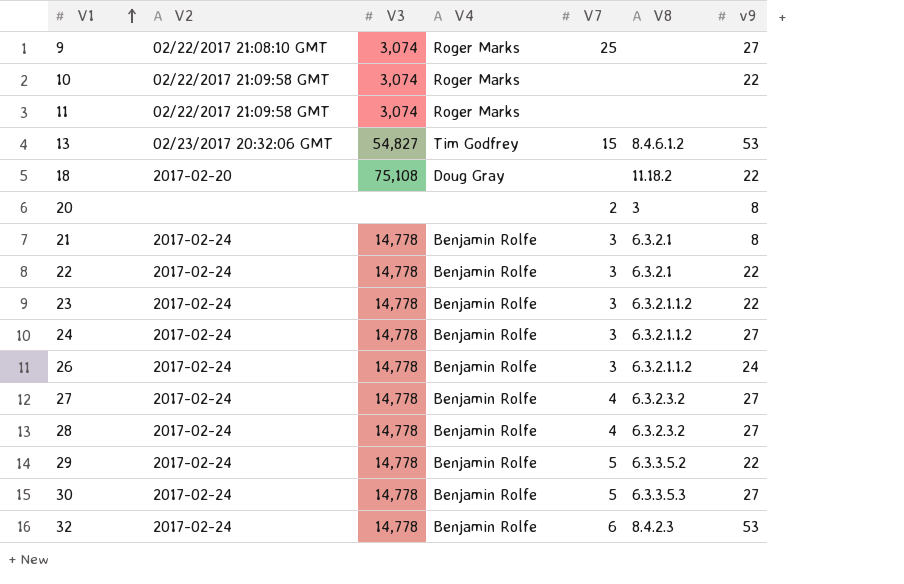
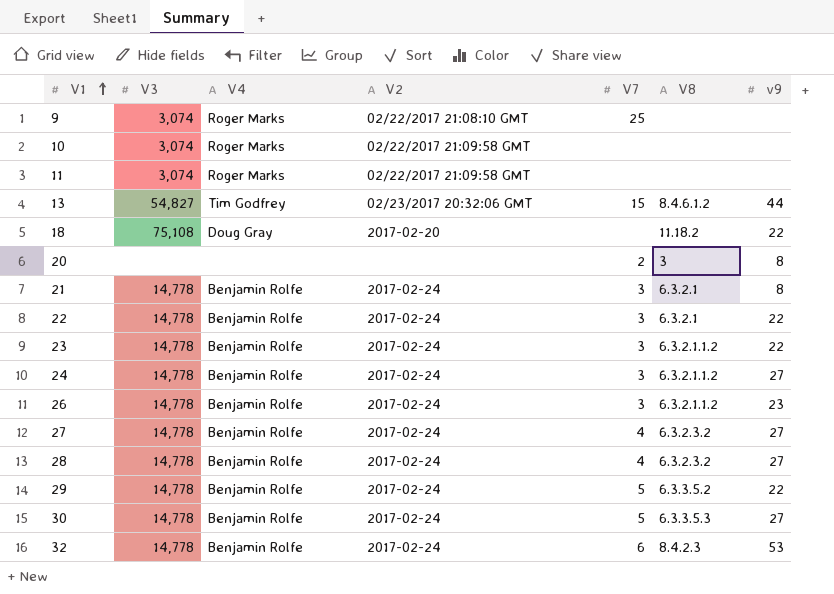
column V2 | position: 2 -> 4
9 | v9: 27 -> none
10 | v9: 22 -> none
13 | v9: 53 -> 44
26 | v9: 24 -> 23

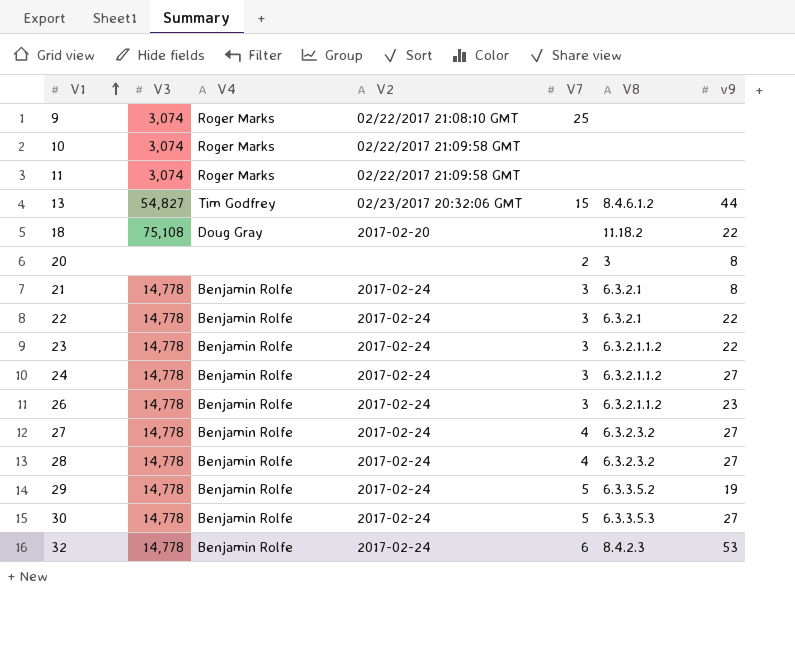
29 | v9: 22 -> 19

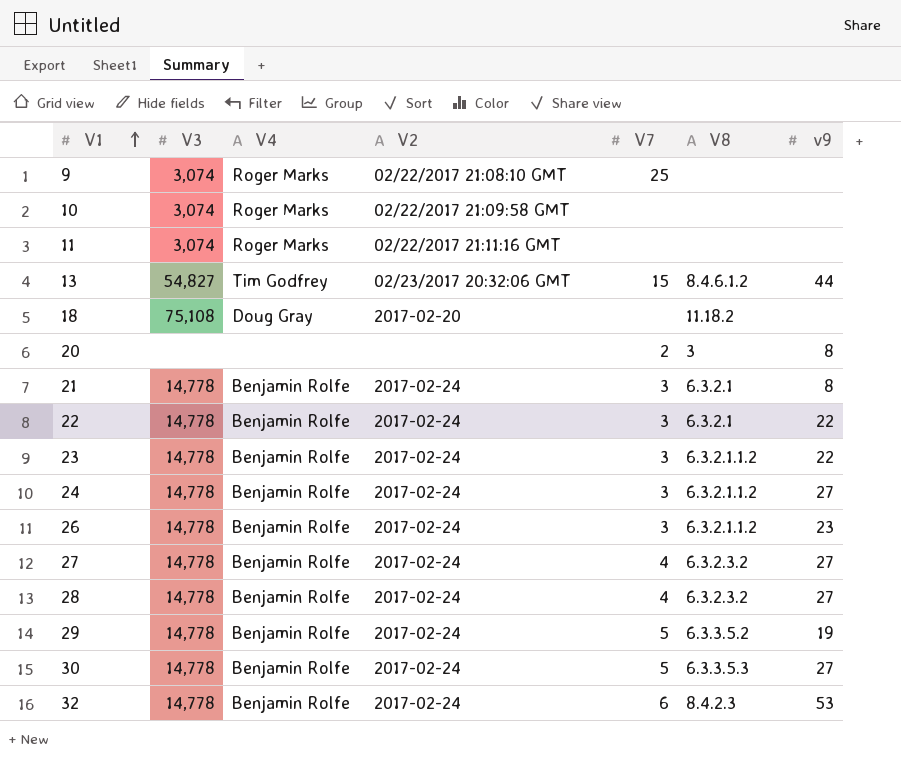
11 | V2: 02/22/2017 21:09:58 GMT -> 02/22/2017 21:11:16 GMT
18 | v9: 22 -> none

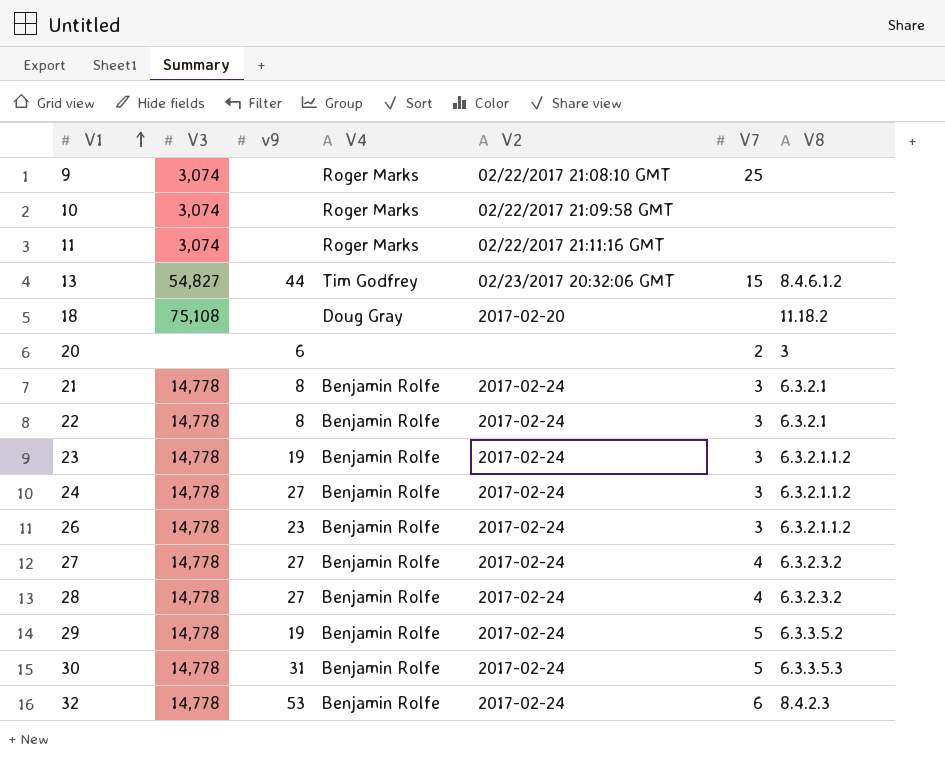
column v9 | position: 7 -> 3
20 | v9: 8 -> 6
22 | v9: 22 -> 8
23 | v9: 22 -> 19
30 | v9: 27 -> 31

